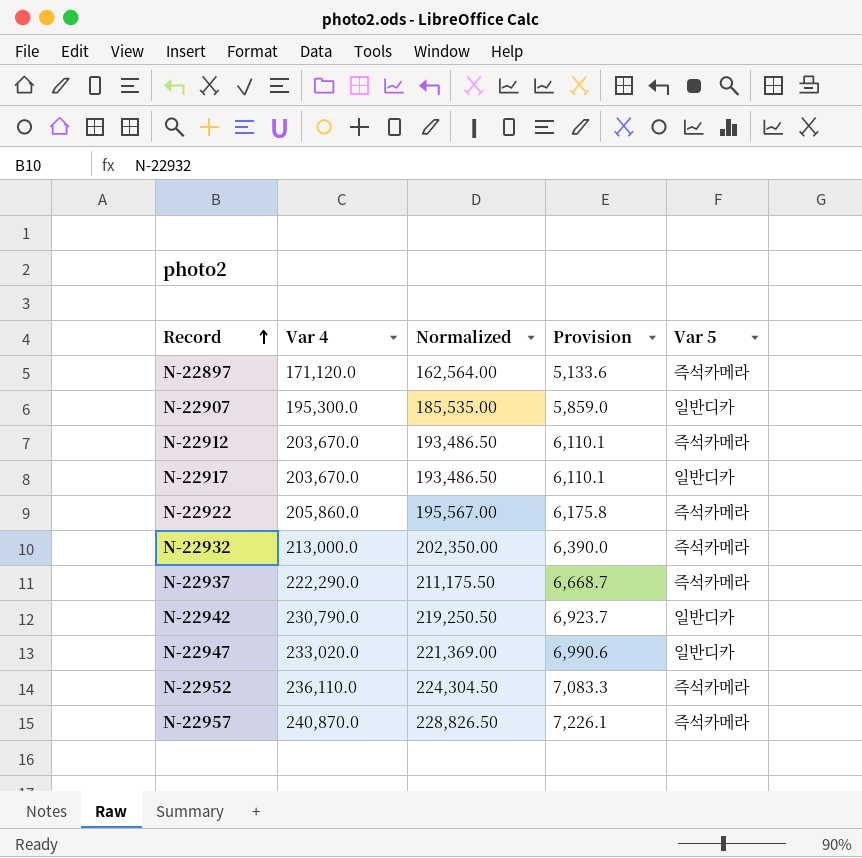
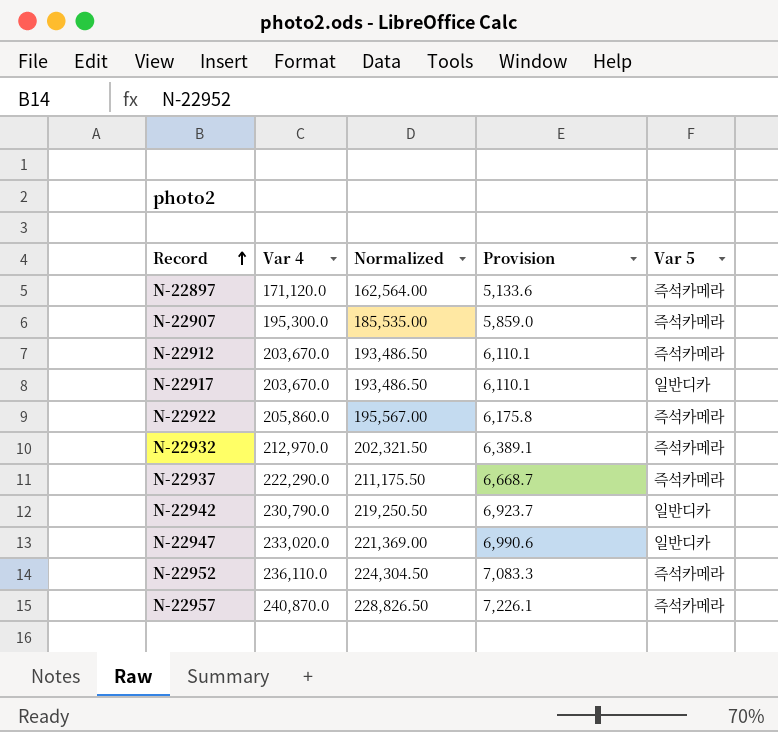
N-22907 | Var 5: 일반디카 -> 즉석카메라
N-22932 | Var 4: 213,000.0 -> 212,970.0
N-22932 | Normalized: 202,350.00 -> 202,321.50
N-22932 | Provision: 6,390.0 -> 6,389.1

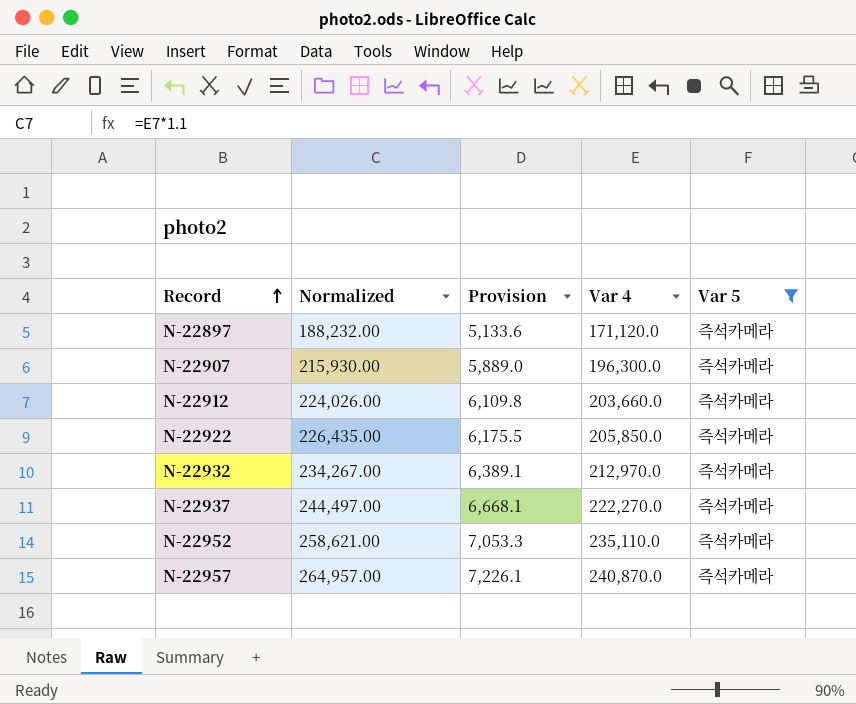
filter: none -> Var 5 = 즉석카메라
column Normalized | formula: [Var 4] * 0.95 -> [Var 4] * 1.1
column Var 4 | position: 2 -> 4
N-22907 | Provision: 5,859.0 -> 5,889.0
N-22907 | Var 4: 195,300.0 -> 196,300.0
N-22912 | Provision: 6,110.1 -> 6,109.8
N-22912 | Var 4: 203,670.0 -> 203,660.0
N-22922 | Provision: 6,175.8 -> 6,175.5
N-22922 | Var 4: 205,860.0 -> 205,850.0
N-22937 | Provision: 6,668.7 -> 6,668.1
N-22937 | Var 4: 222,290.0 -> 222,270.0
N-22952 | Provision: 7,083.3 -> 7,053.3
N-22952 | Var 4: 236,110.0 -> 235,110.0

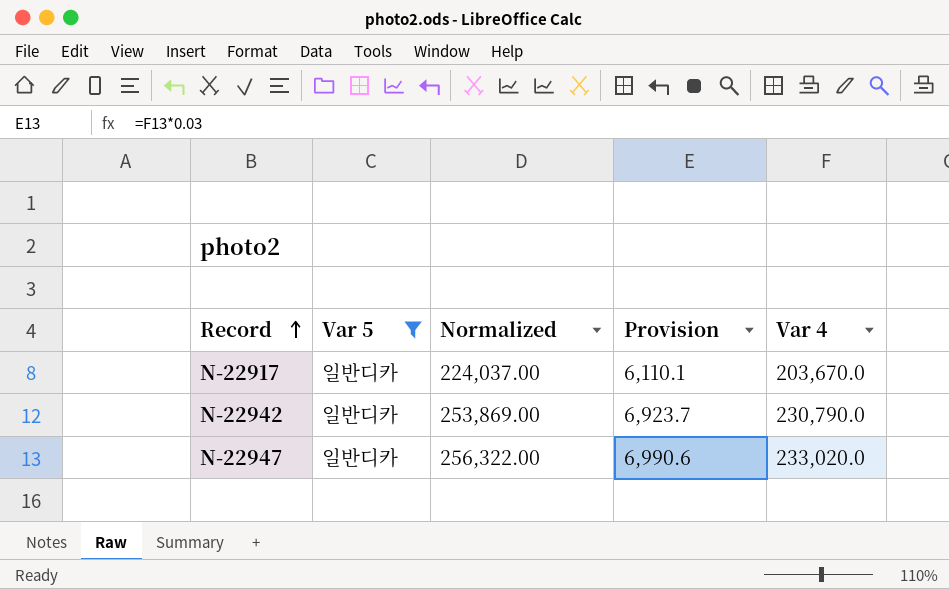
filter: Var 5 = 즉석카메라 -> Var 5 = 일반디카
column Var 5 | position: 5 -> 2

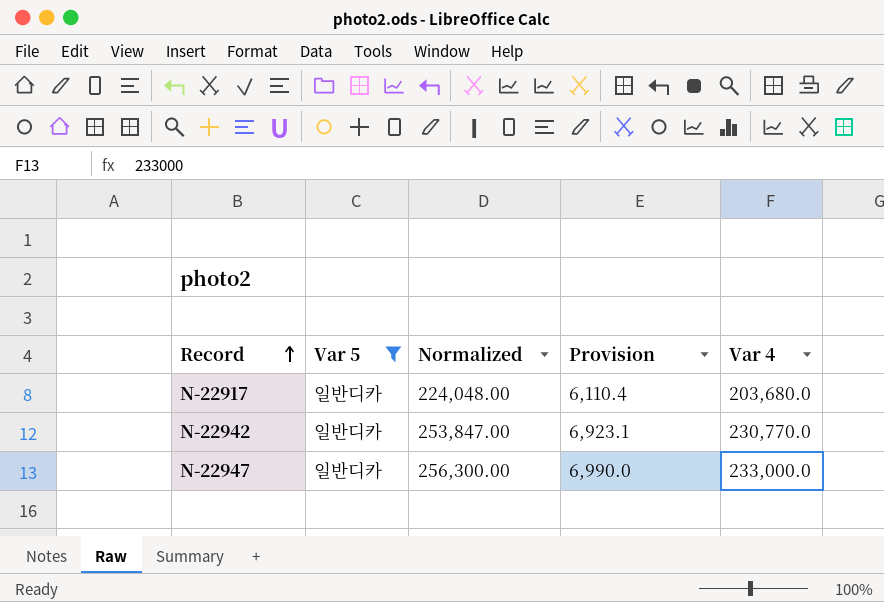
N-22917 | Normalized: 224,037.00 -> 224,048.00
N-22917 | Provision: 6,110.1 -> 6,110.4
N-22917 | Var 4: 203,670.0 -> 203,680.0
N-22942 | Normalized: 253,869.00 -> 253,847.00
N-22942 | Provision: 6,923.7 -> 6,923.1
N-22942 | Var 4: 230,790.0 -> 230,770.0
N-22947 | Normalized: 256,322.00 -> 256,300.00
N-22947 | Provision: 6,990.6 -> 6,990.0
N-22947 | Var 4: 233,020.0 -> 233,000.0

